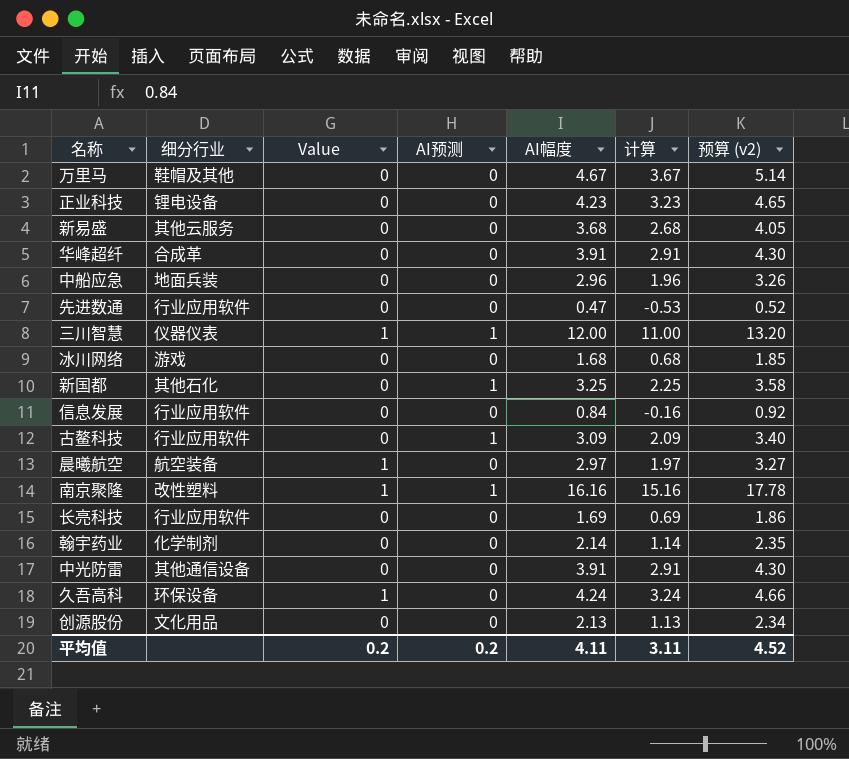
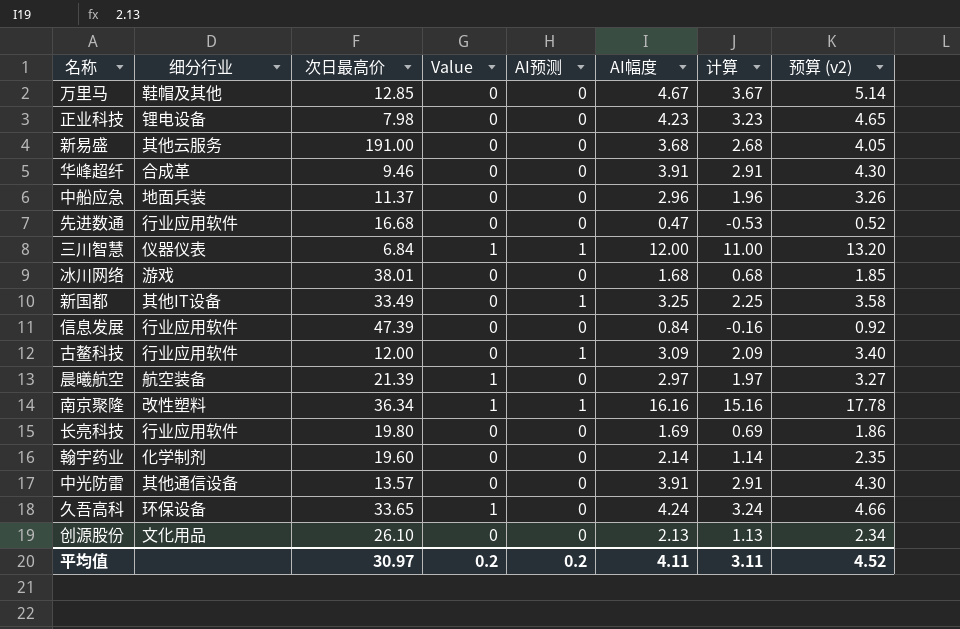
column 次日最高价 | position: none -> 3
新国都 | 细分行业: 其他石化 -> 其他IT设备

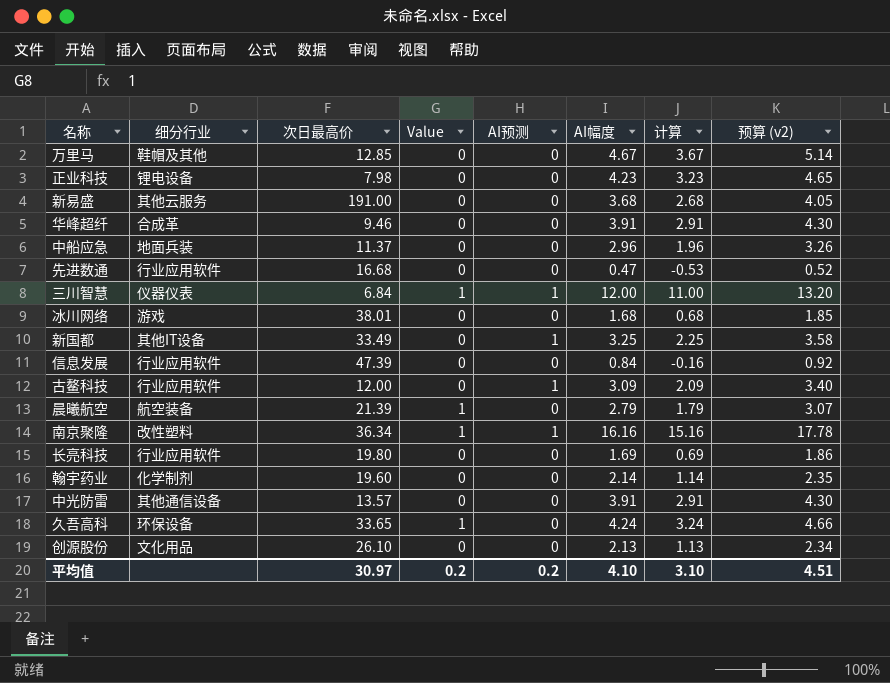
晨曦航空 | AI幅度: 2.97 -> 2.79
晨曦航空 | 计算: 1.97 -> 1.79
晨曦航空 | 预算 (v2): 3.27 -> 3.07
平均值 | AI幅度: 4.11 -> 4.10
平均值 | 计算: 3.11 -> 3.10
平均值 | 预算 (v2): 4.52 -> 4.51

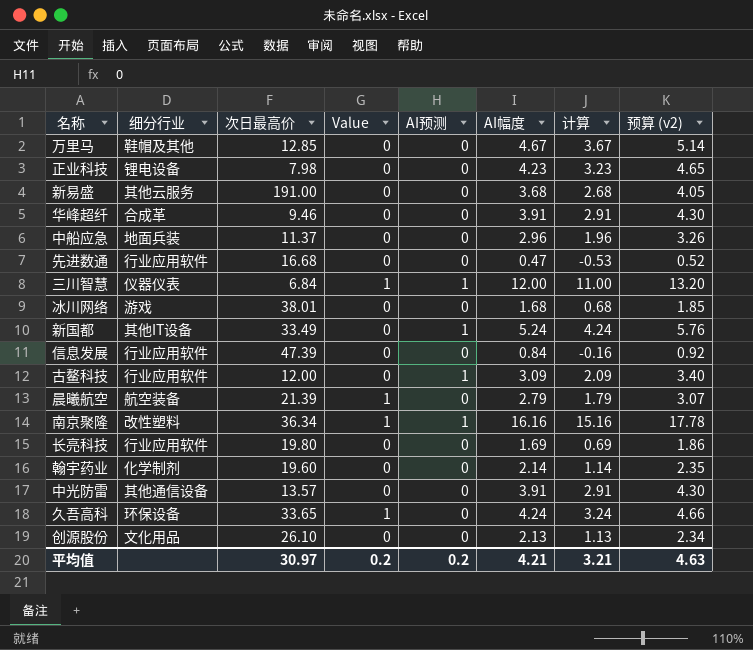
新国都 | AI幅度: 3.25 -> 5.24
新国都 | 计算: 2.25 -> 4.24
新国都 | 预算 (v2): 3.58 -> 5.76
平均值 | AI幅度: 4.10 -> 4.21
平均值 | 计算: 3.10 -> 3.21
平均值 | 预算 (v2): 4.51 -> 4.63

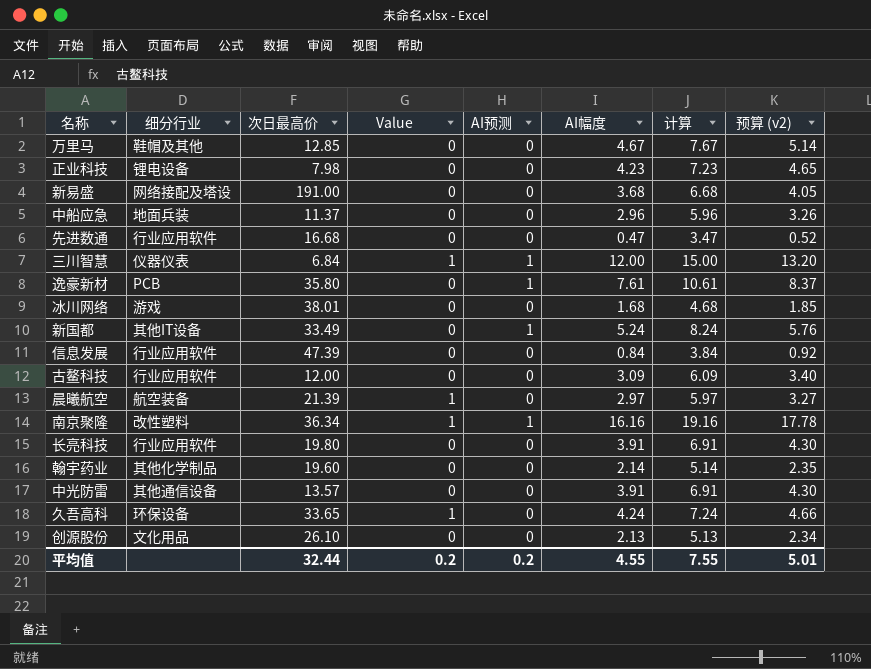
column 计算 | formula: [AI幅度] - 1 -> [AI幅度] + 3
row 华峰超纤: 合成革 | 9.46 | 0 | 0 | 3.91 | 2.91 | 4.30 -> none
新易盛 | 细分行业: 其他云服务 -> 网络接配及塔设
row 逸豪新材: none -> PCB | 35.80 | 0 | 1 | 7.61 | 10.61 | 8.37
古鳌科技 | AI预测: 1 -> 0
晨曦航空 | AI幅度: 2.79 -> 2.97
晨曦航空 | 预算 (v2): 3.07 -> 3.27
长亮科技 | AI幅度: 1.69 -> 3.91
长亮科技 | 预算 (v2): 1.86 -> 4.30
翰宇药业 | 细分行业: 化学制剂 -> 其他化学制品
平均值 | 次日最高价: 30.97 -> 32.44
平均值 | AI幅度: 4.21 -> 4.55
平均值 | 计算: 3.21 -> 7.55
平均值 | 预算 (v2): 4.63 -> 5.01

